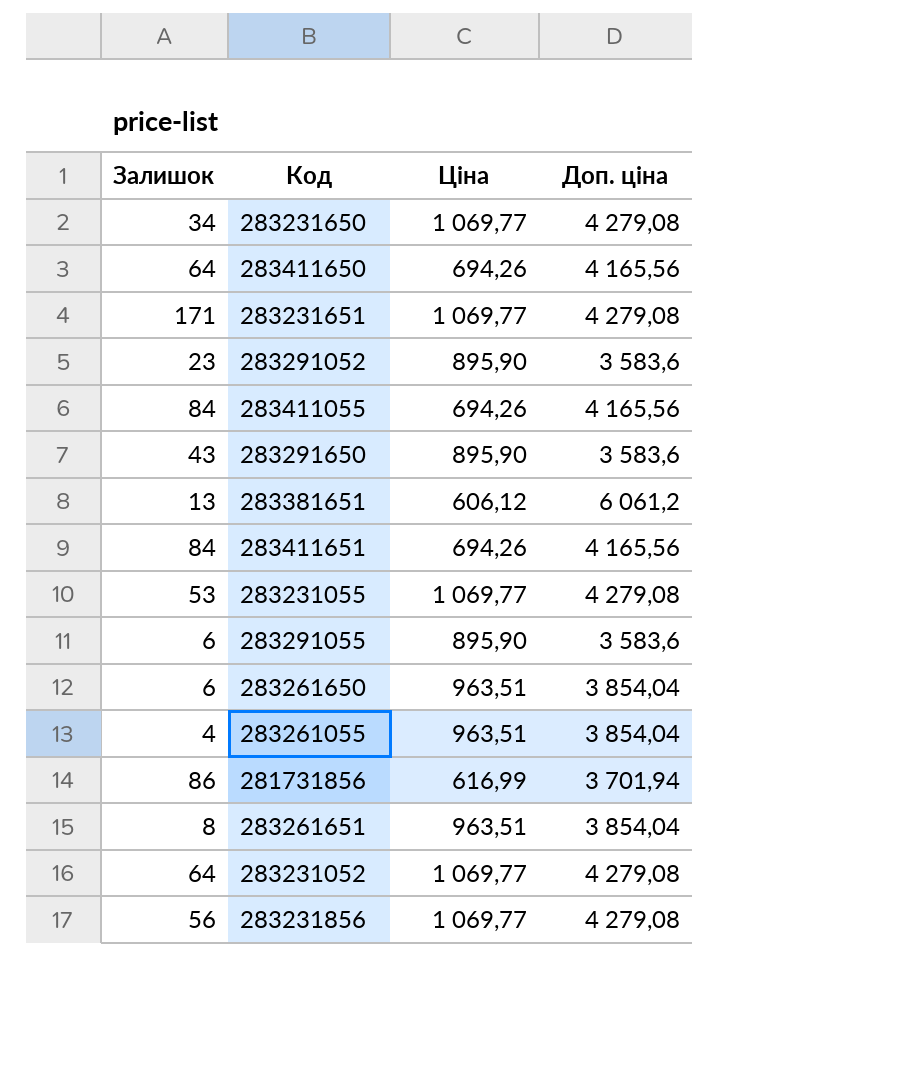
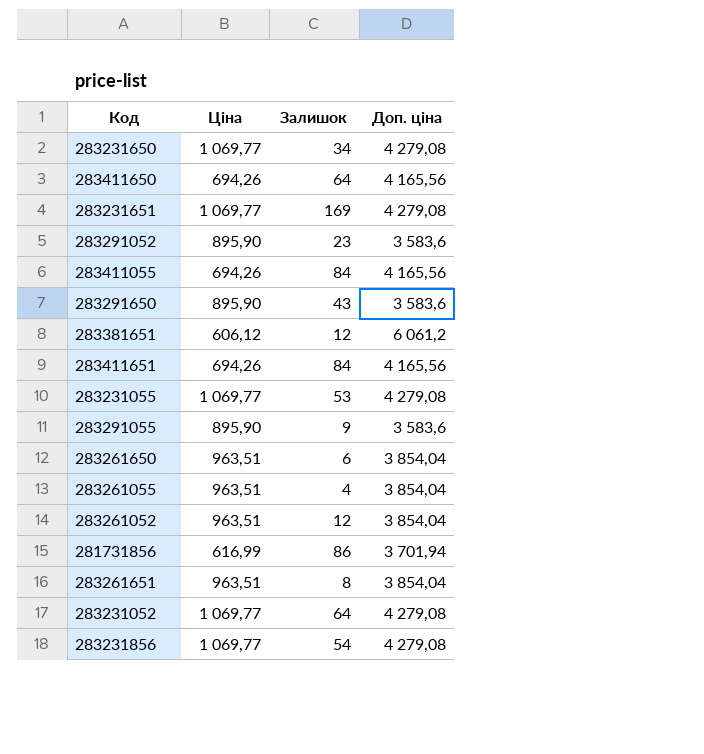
column Залишок | position: 1 -> 3
283231651 | Залишок: 171 -> 169
283381651 | Залишок: 13 -> 12
283291055 | Залишок: 6 -> 9
row 283261052: none -> 963,51 | 12 | 3 854,04
283231856 | Залишок: 56 -> 54

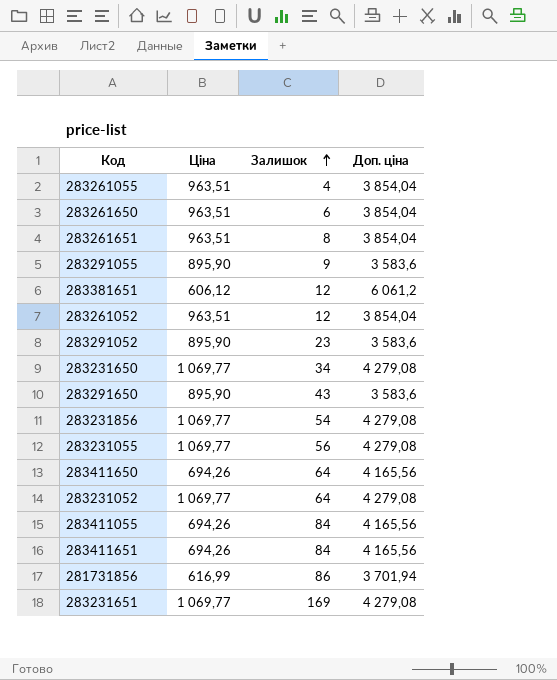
row order: none -> Залишок ascending
283231055 | Залишок: 53 -> 56

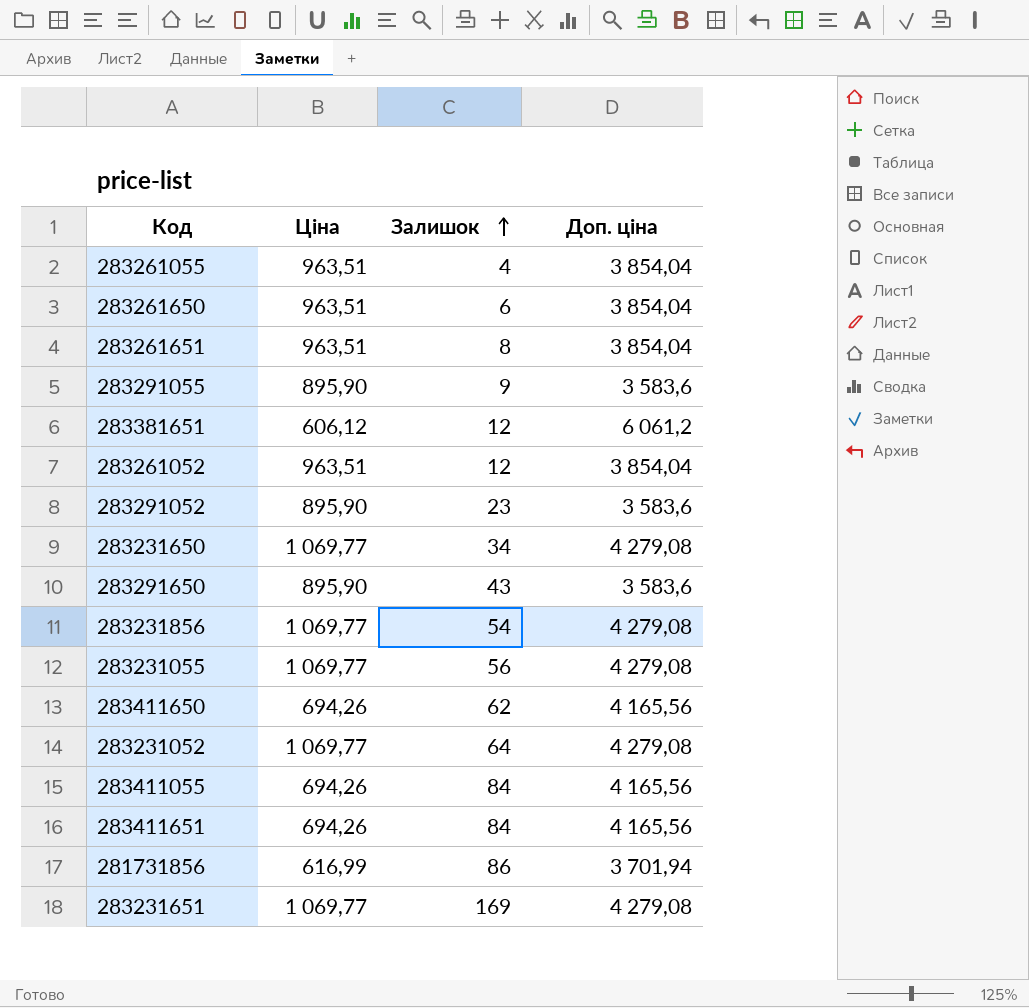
283411650 | Залишок: 64 -> 62

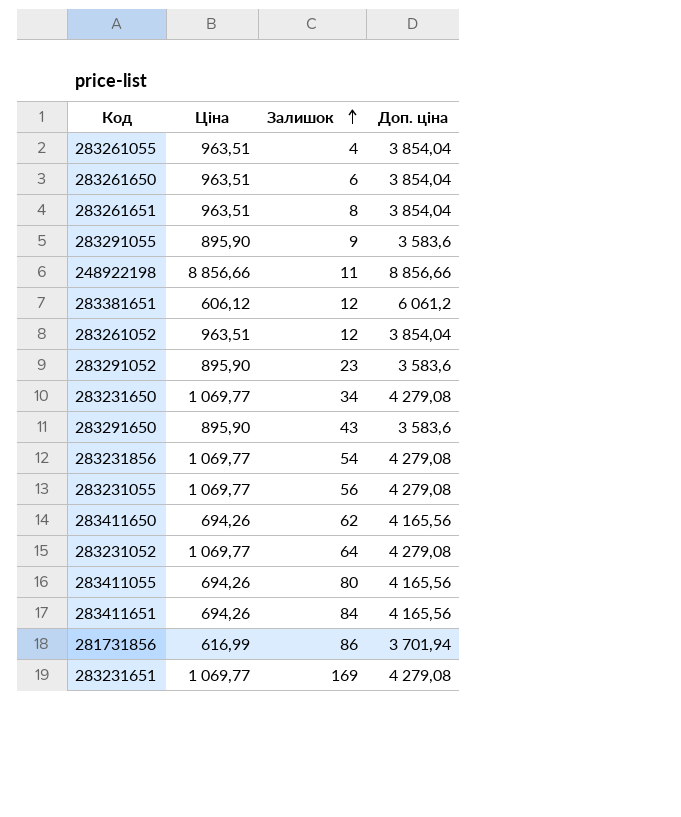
row 248922198: none -> 8 856,66 | 11 | 8 856,66
283411055 | Залишок: 84 -> 80

